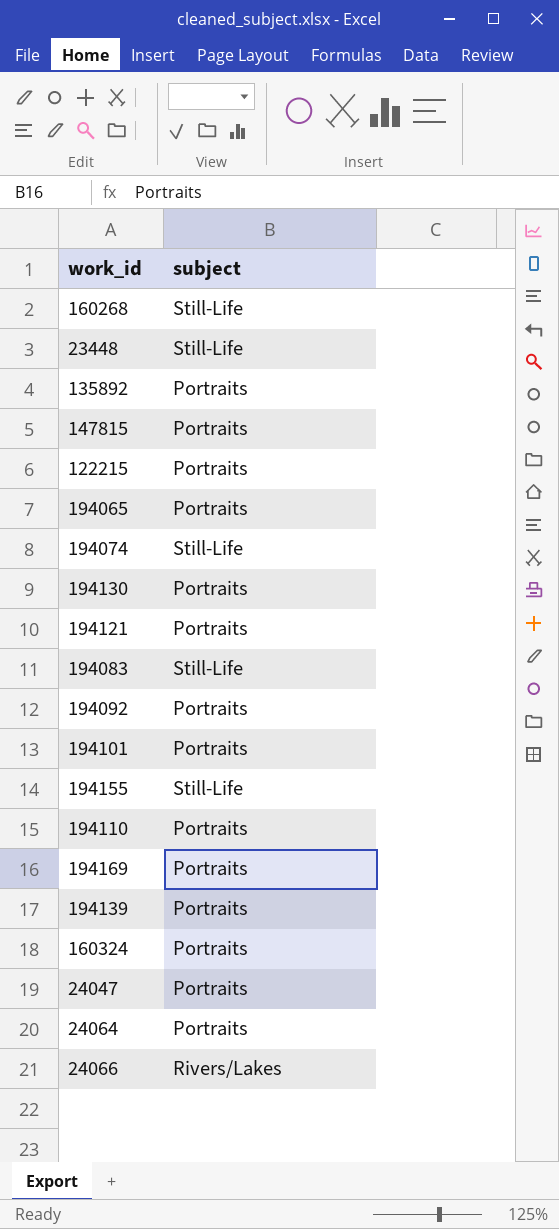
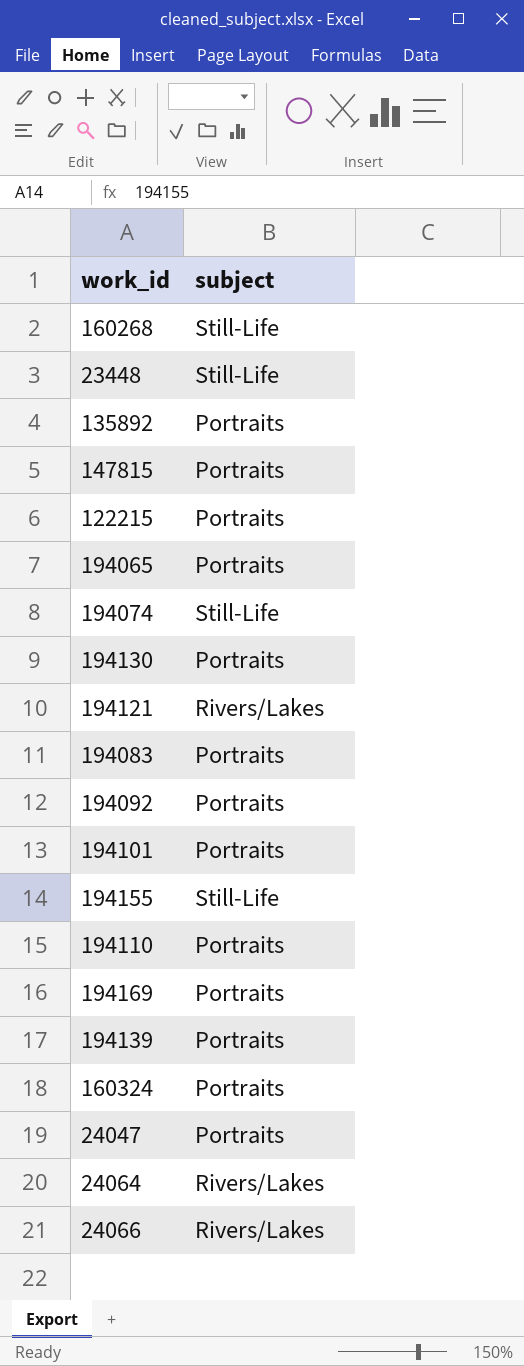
194121 | subject: Portraits -> Rivers/Lakes
194083 | subject: Still-Life -> Portraits
24064 | subject: Portraits -> Rivers/Lakes

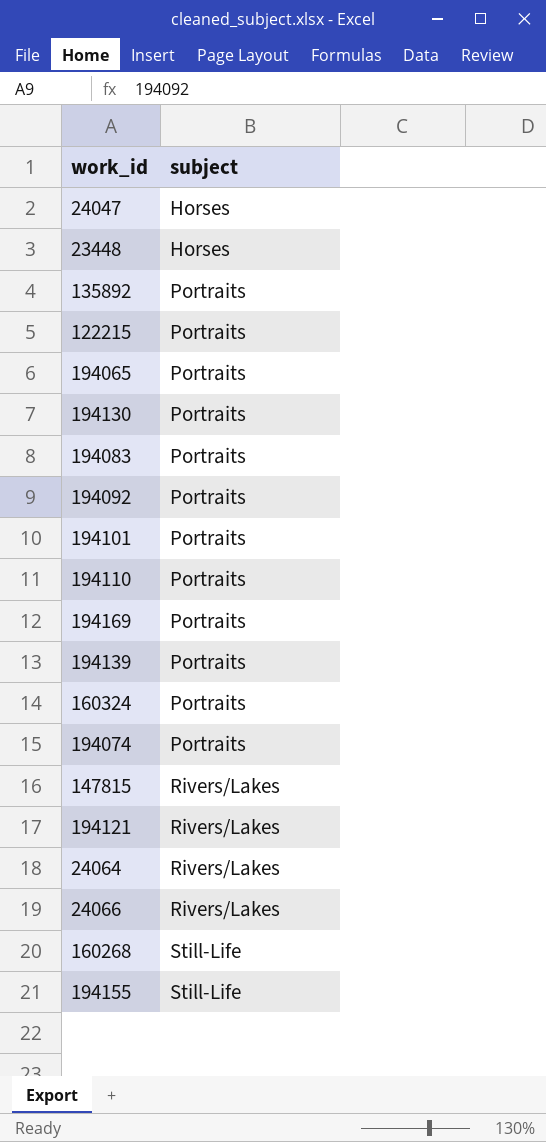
row order: none -> subject ascending
24047 | subject: Portraits -> Horses
23448 | subject: Still-Life -> Horses
194074 | subject: Still-Life -> Portraits
147815 | subject: Portraits -> Rivers/Lakes

